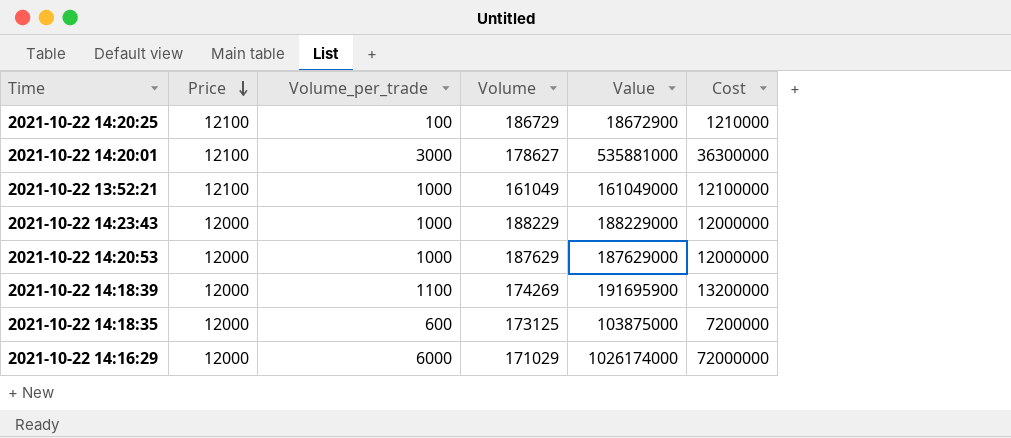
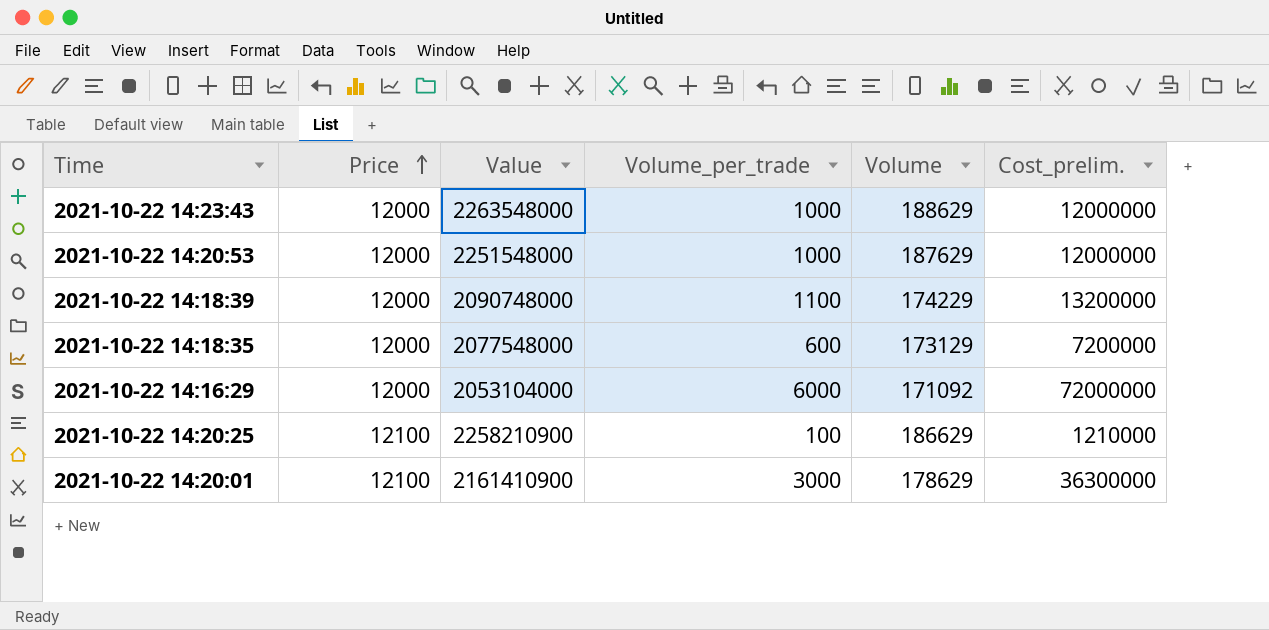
row order: Price descending -> Price ascending
column Value | formula: [Volume_per_trade] * [Volume] -> [Price] * [Volume]
column Value | position: 5 -> 3
column name: Cost -> Cost_prelim.
row 2021-10-22 13:52:21: 12100 | 1000 | 161049 | 161049000 | 12100000 -> none
2021-10-22 14:23:43 | Volume: 188229 -> 188629
2021-10-22 14:18:39 | Volume: 174269 -> 174229
2021-10-22 14:18:35 | Volume: 173125 -> 173129
2021-10-22 14:16:29 | Volume: 171029 -> 171092
2021-10-22 14:20:25 | Volume: 186729 -> 186629
2021-10-22 14:20:01 | Volume: 178627 -> 178629

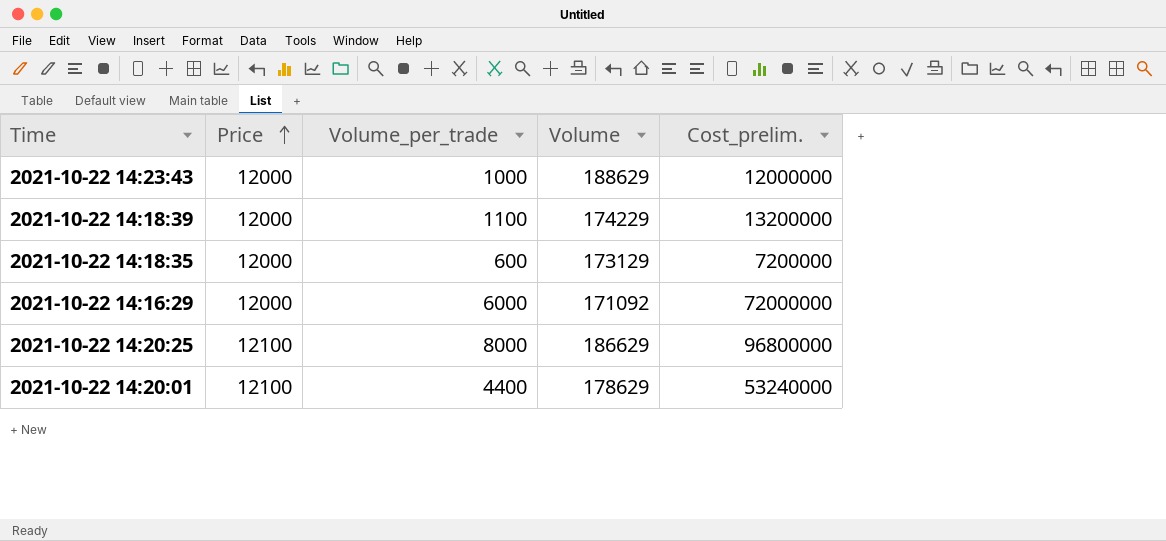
column Value | formula: [Price] * [Volume] -> none
row 2021-10-22 14:20:53: 12000 | 2251548000 | 1000 | 187629 | 12000000 -> none
2021-10-22 14:20:25 | Volume_per_trade: 100 -> 8000
2021-10-22 14:20:25 | Cost_prelim.: 1210000 -> 96800000
2021-10-22 14:20:01 | Volume_per_trade: 3000 -> 4400
2021-10-22 14:20:01 | Cost_prelim.: 36300000 -> 53240000

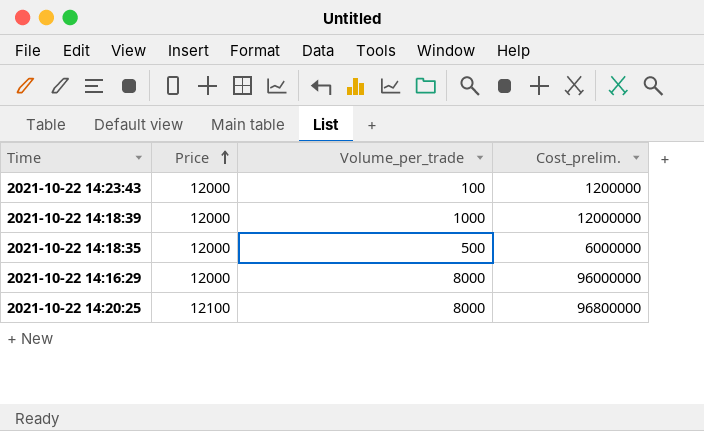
column Volume | position: 4 -> none
row 2021-10-22 14:20:01: 12100 | 4400 | 178629 | 53240000 -> none
2021-10-22 14:23:43 | Volume_per_trade: 1000 -> 100
2021-10-22 14:23:43 | Cost_prelim.: 12000000 -> 1200000
2021-10-22 14:18:39 | Volume_per_trade: 1100 -> 1000
2021-10-22 14:18:39 | Cost_prelim.: 13200000 -> 12000000
2021-10-22 14:18:35 | Volume_per_trade: 600 -> 500
2021-10-22 14:18:35 | Cost_prelim.: 7200000 -> 6000000
2021-10-22 14:16:29 | Volume_per_trade: 6000 -> 8000
2021-10-22 14:16:29 | Cost_prelim.: 72000000 -> 96000000

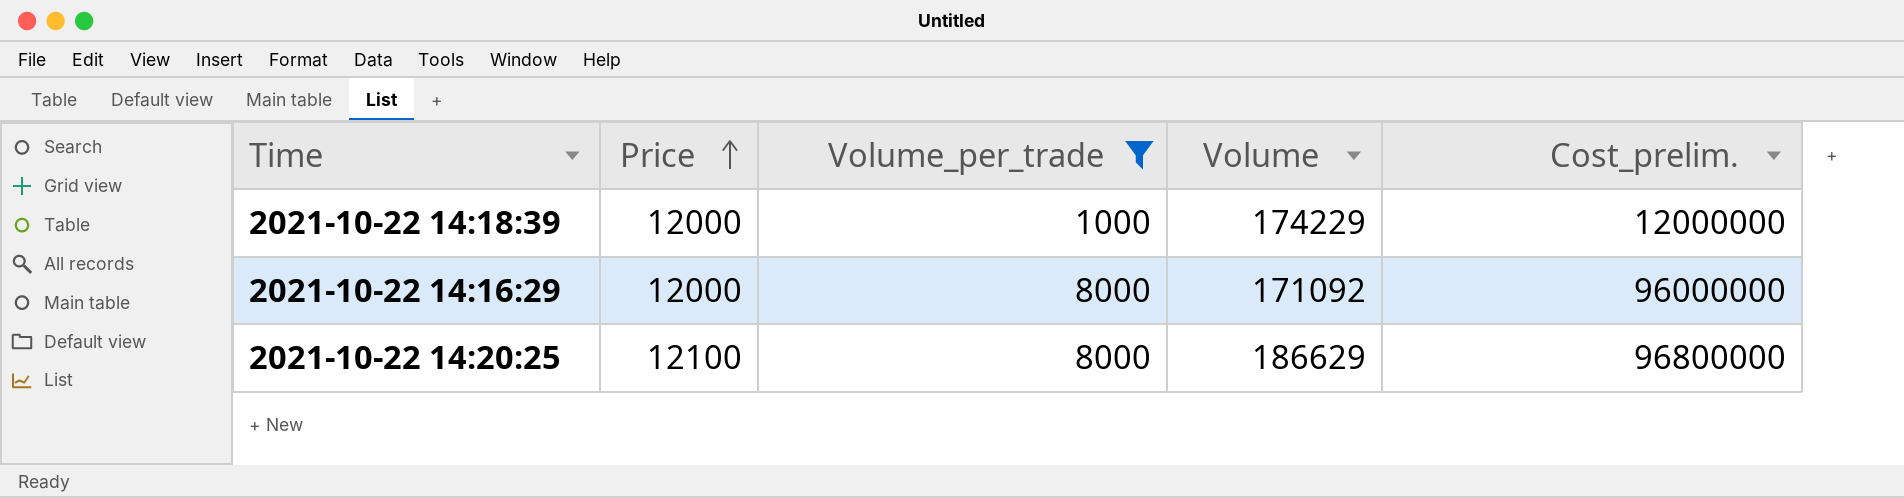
filter: none -> Volume_per_trade >= 1000
column Volume | position: none -> 4

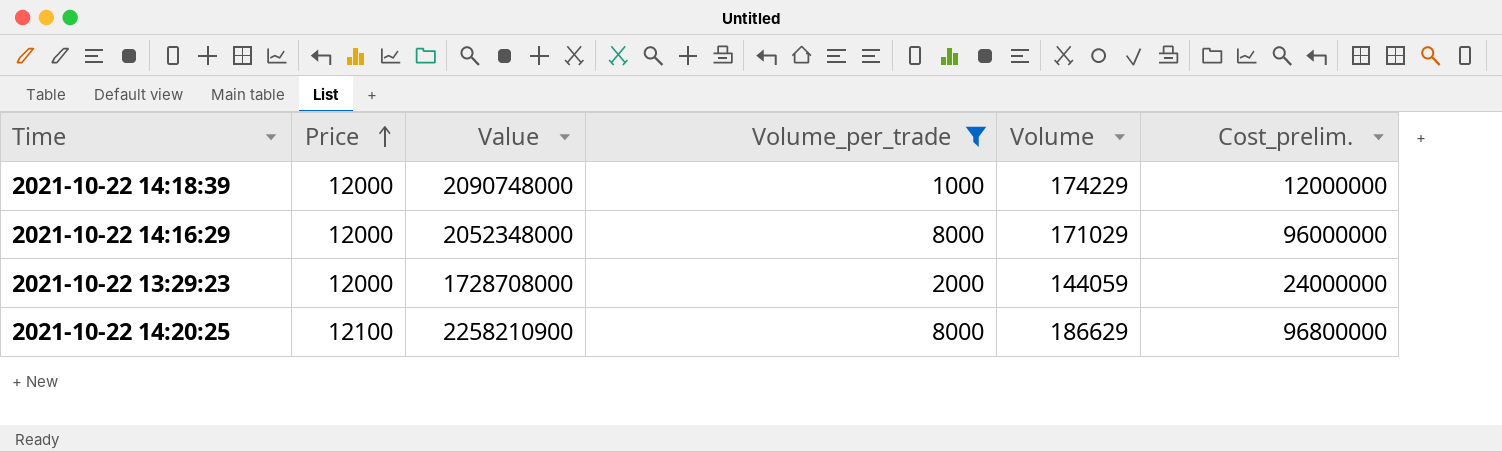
column Value | formula: none -> [Price] * [Volume]
2021-10-22 14:16:29 | Volume: 171092 -> 171029
row 2021-10-22 13:29:23: none -> 12000 | 1728708000 | 2000 | 144059 | 24000000

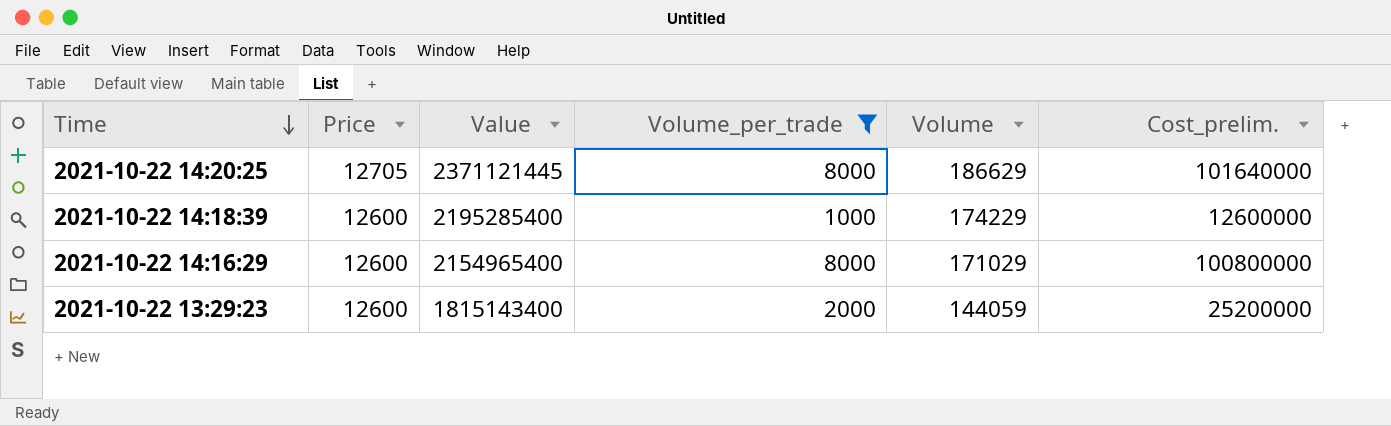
row order: Price ascending -> Time descending
2021-10-22 14:20:25 | Price: 12100 -> 12705
2021-10-22 14:20:25 | Value: 2258210900 -> 2371121445
2021-10-22 14:20:25 | Cost_prelim.: 96800000 -> 101640000
2021-10-22 14:18:39 | Price: 12000 -> 12600
2021-10-22 14:18:39 | Value: 2090748000 -> 2195285400
2021-10-22 14:18:39 | Cost_prelim.: 12000000 -> 12600000
2021-10-22 14:16:29 | Price: 12000 -> 12600
2021-10-22 14:16:29 | Value: 2052348000 -> 2154965400
2021-10-22 14:16:29 | Cost_prelim.: 96000000 -> 100800000
2021-10-22 13:29:23 | Price: 12000 -> 12600
2021-10-22 13:29:23 | Value: 1728708000 -> 1815143400
2021-10-22 13:29:23 | Cost_prelim.: 24000000 -> 25200000

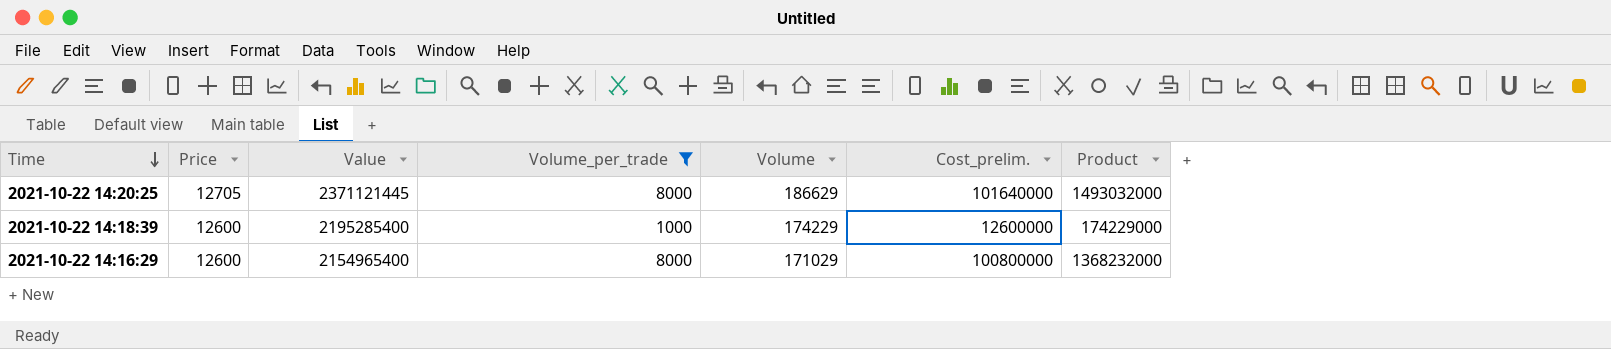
column Product | formula: none -> [Volume_per_trade] * [Volume]
row 2021-10-22 13:29:23: 12600 | 1815143400 | 2000 | 144059 | 25200000 -> none

